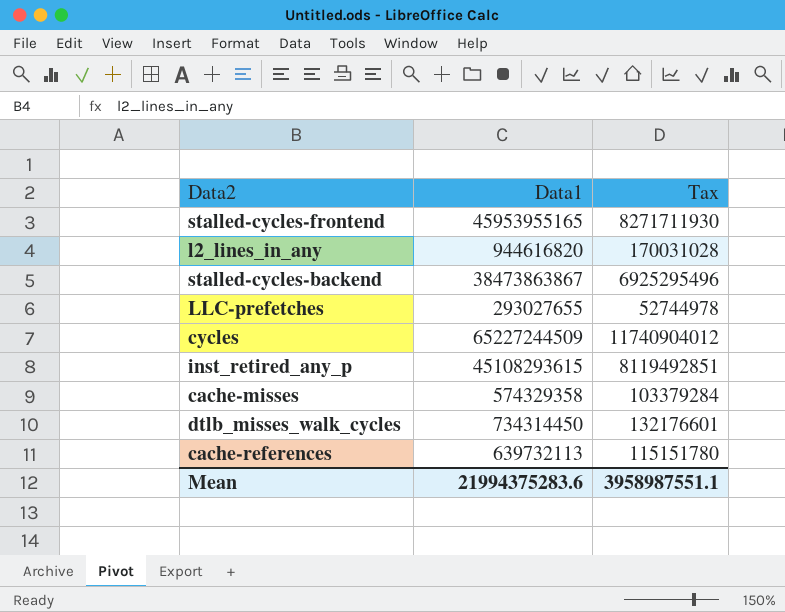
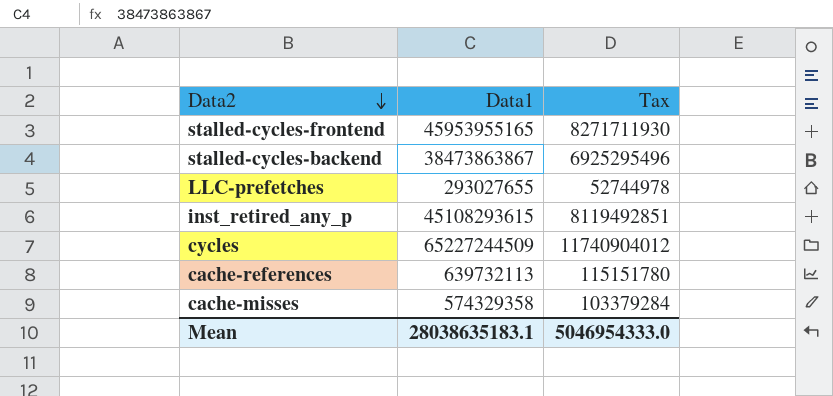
row order: none -> Data2 descending
row l2_lines_in_any: 944616820 | 170031028 -> none
row dtlb_misses_walk_cycles: 734314450 | 132176601 -> none
Mean | Data1: 21994375283.6 -> 28038635183.1
Mean | Tax: 3958987551.1 -> 5046954333.0

